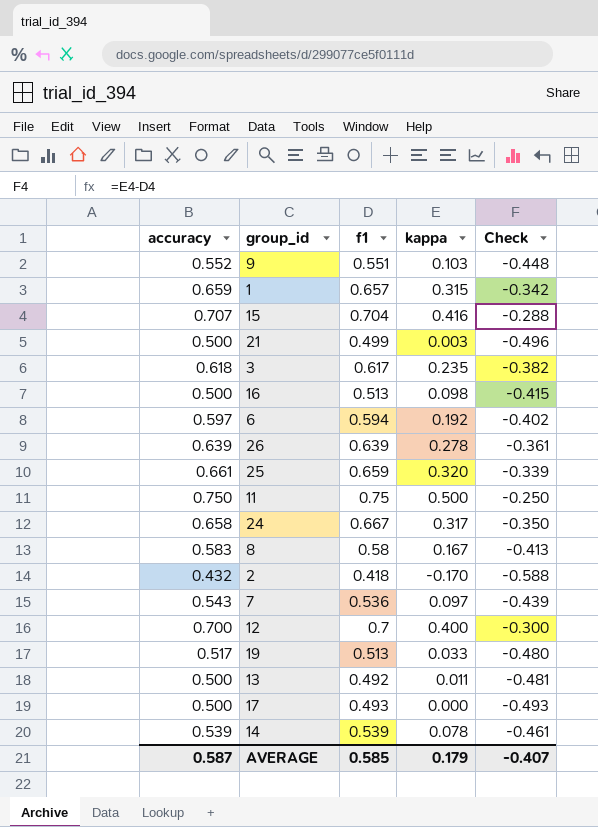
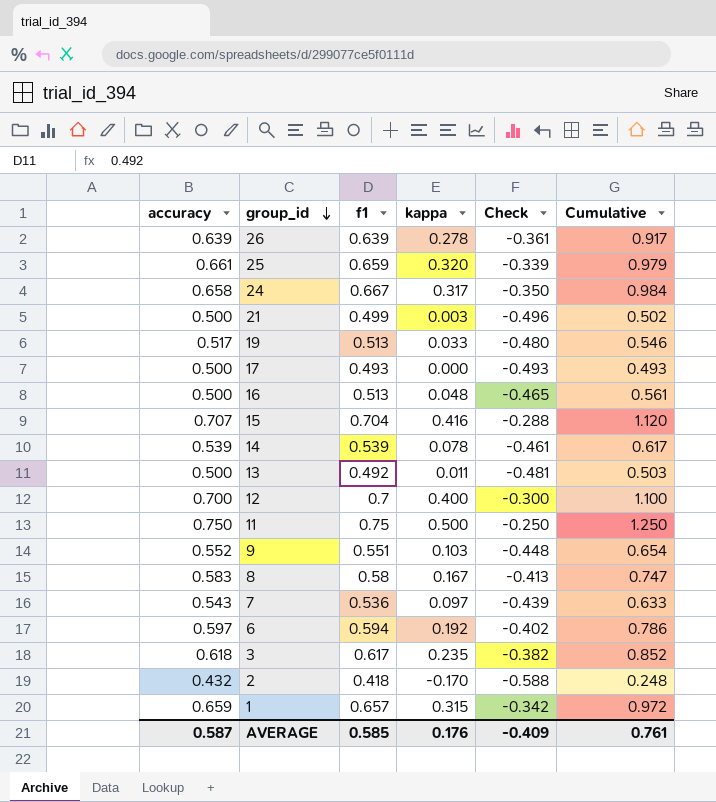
row order: none -> group_id descending
column Cumulative | formula: none -> [f1] + [kappa]
16 | kappa: 0.098 -> 0.048
16 | Check: -0.415 -> -0.465
AVERAGE | kappa: 0.179 -> 0.176
AVERAGE | Check: -0.407 -> -0.409

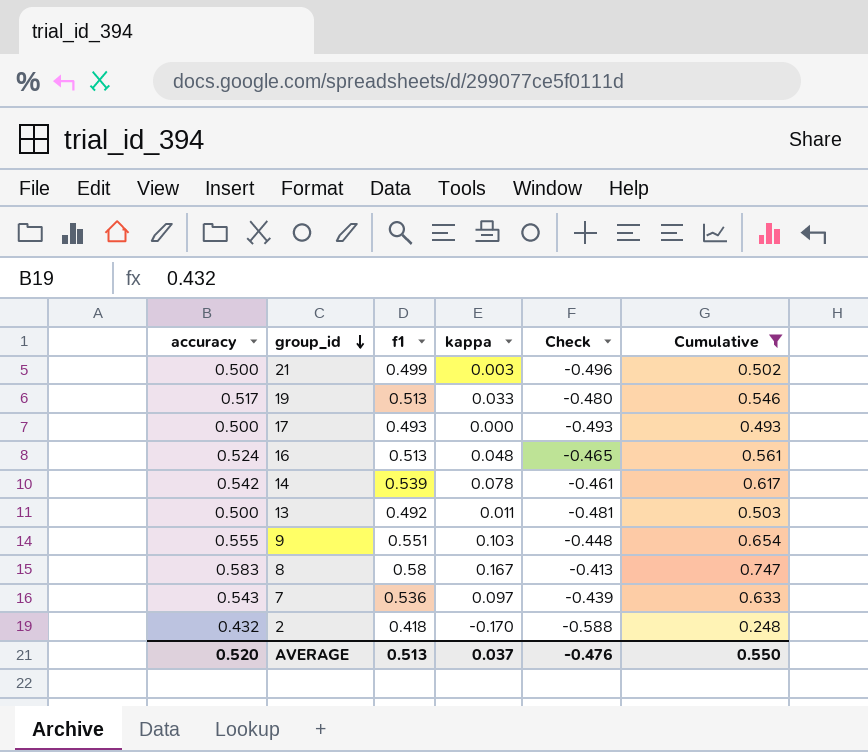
filter: none -> Cumulative <= 0.747
16 | accuracy: 0.500 -> 0.524
14 | accuracy: 0.539 -> 0.542
9 | accuracy: 0.552 -> 0.555
AVERAGE | accuracy: 0.587 -> 0.520
AVERAGE | f1: 0.585 -> 0.513
AVERAGE | kappa: 0.176 -> 0.037
AVERAGE | Check: -0.409 -> -0.476
AVERAGE | Cumulative: 0.761 -> 0.550

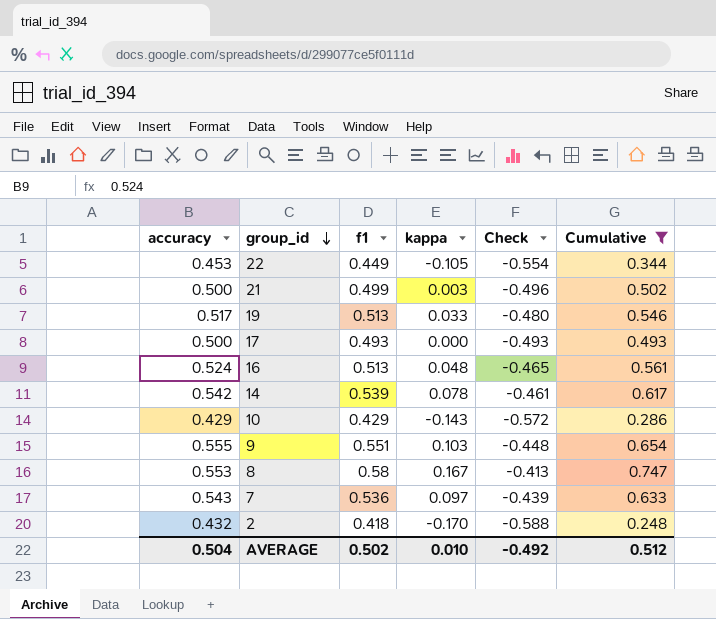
row 13: 0.500 | 0.492 | 0.011 | -0.481 | 0.503 -> none
row 22: none -> 0.453 | 0.449 | -0.105 | -0.554 | 0.344
row 10: none -> 0.429 | 0.429 | -0.143 | -0.572 | 0.286
8 | accuracy: 0.583 -> 0.553
AVERAGE | accuracy: 0.520 -> 0.504
AVERAGE | f1: 0.513 -> 0.502
AVERAGE | kappa: 0.037 -> 0.010
AVERAGE | Check: -0.476 -> -0.492
AVERAGE | Cumulative: 0.550 -> 0.512

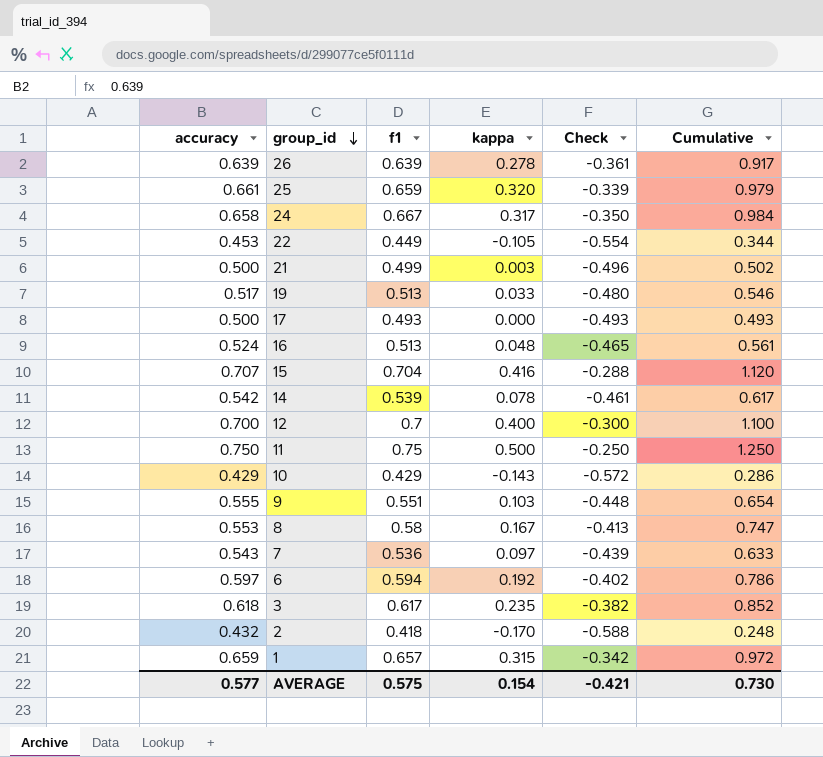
filter: Cumulative <= 0.747 -> none
AVERAGE | accuracy: 0.504 -> 0.577
AVERAGE | f1: 0.502 -> 0.575
AVERAGE | kappa: 0.010 -> 0.154
AVERAGE | Check: -0.492 -> -0.421
AVERAGE | Cumulative: 0.512 -> 0.730

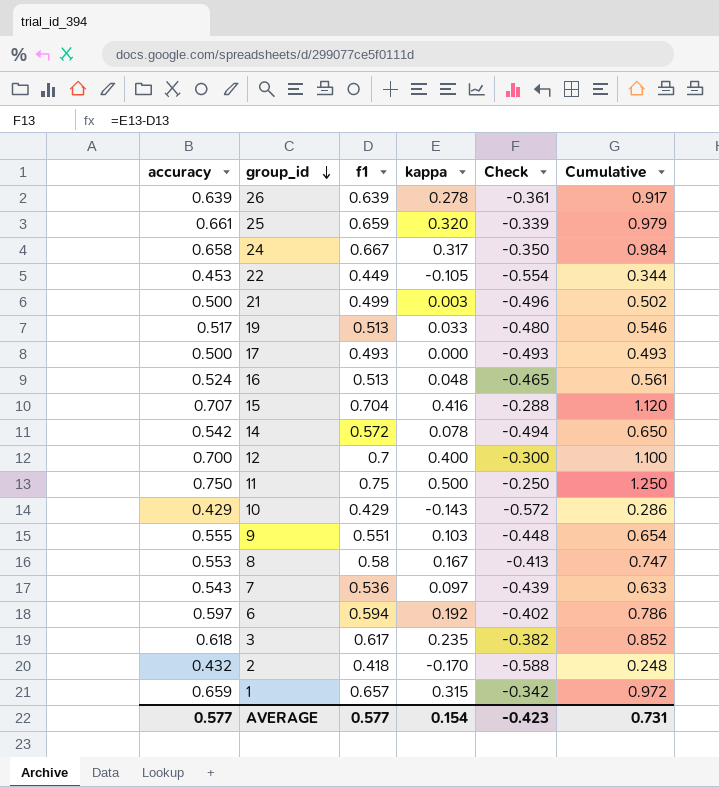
14 | f1: 0.539 -> 0.572
14 | Check: -0.461 -> -0.494
14 | Cumulative: 0.617 -> 0.650
AVERAGE | f1: 0.575 -> 0.577
AVERAGE | Check: -0.421 -> -0.423
AVERAGE | Cumulative: 0.730 -> 0.731

